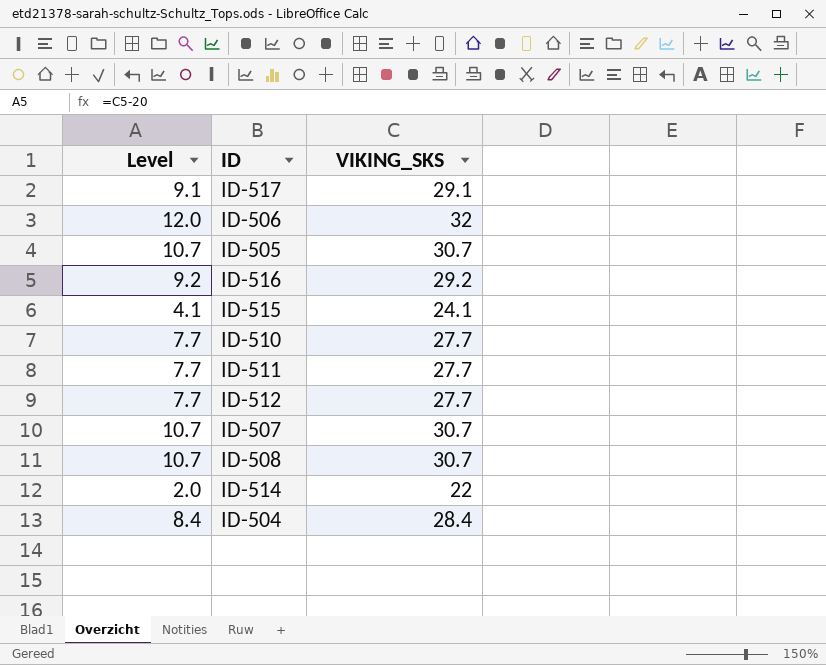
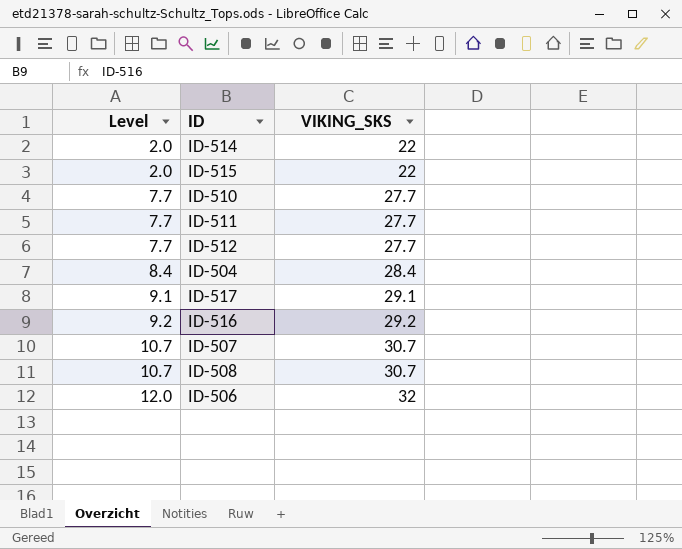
row order: none -> Level ascending
row ID-505: 10.7 | 30.7 -> none
ID-515 | Level: 4.1 -> 2.0
ID-515 | VIKING_SKS: 24.1 -> 22

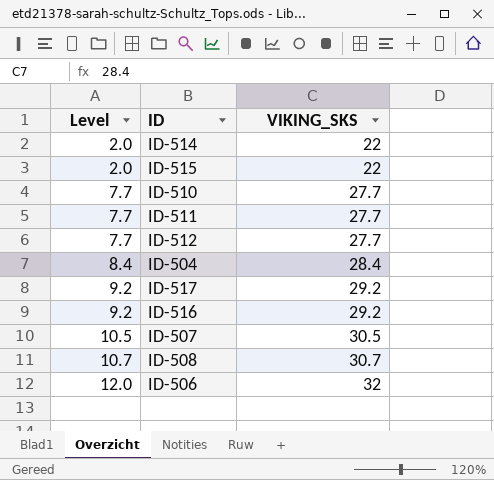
ID-517 | Level: 9.1 -> 9.2
ID-517 | VIKING_SKS: 29.1 -> 29.2
ID-507 | Level: 10.7 -> 10.5
ID-507 | VIKING_SKS: 30.7 -> 30.5

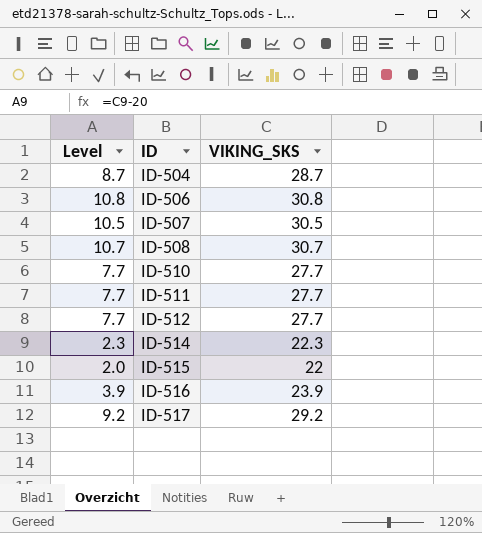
row order: Level ascending -> ID ascending
ID-504 | Level: 8.4 -> 8.7
ID-504 | VIKING_SKS: 28.4 -> 28.7
ID-506 | Level: 12.0 -> 10.8
ID-506 | VIKING_SKS: 32 -> 30.8
ID-514 | Level: 2.0 -> 2.3
ID-514 | VIKING_SKS: 22 -> 22.3
ID-516 | Level: 9.2 -> 3.9
ID-516 | VIKING_SKS: 29.2 -> 23.9

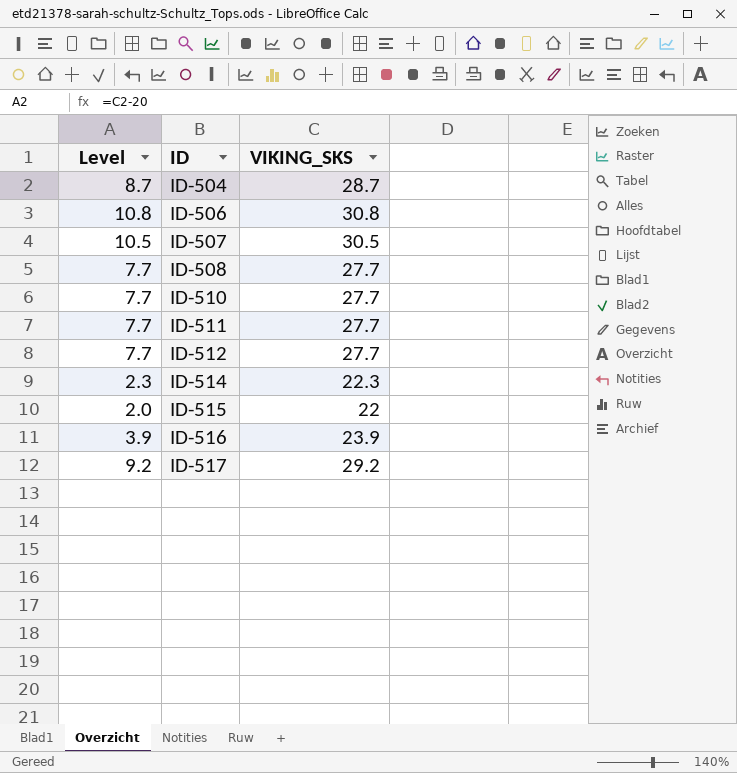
ID-508 | Level: 10.7 -> 7.7
ID-508 | VIKING_SKS: 30.7 -> 27.7

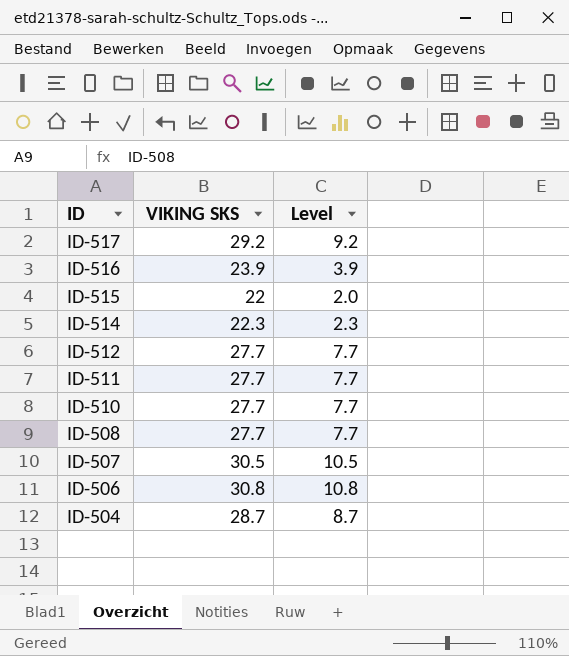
row order: ID ascending -> ID descending
column name: VIKING_SKS -> VIKING SKS
column Level | position: 1 -> 3

